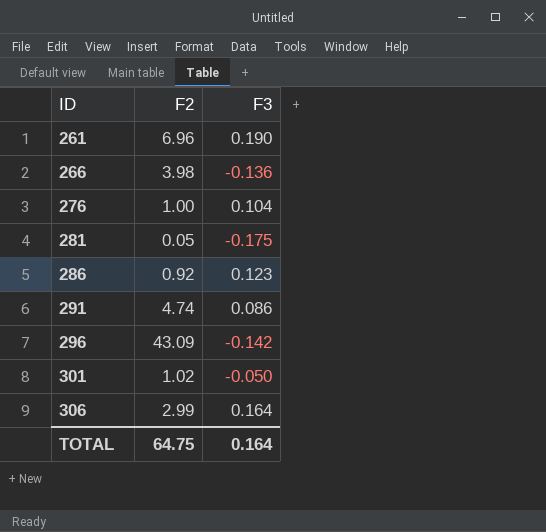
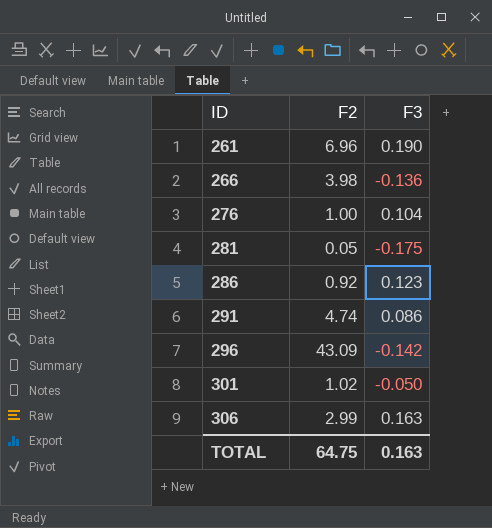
306 | F3: 0.164 -> 0.163
TOTAL | F3: 0.164 -> 0.163

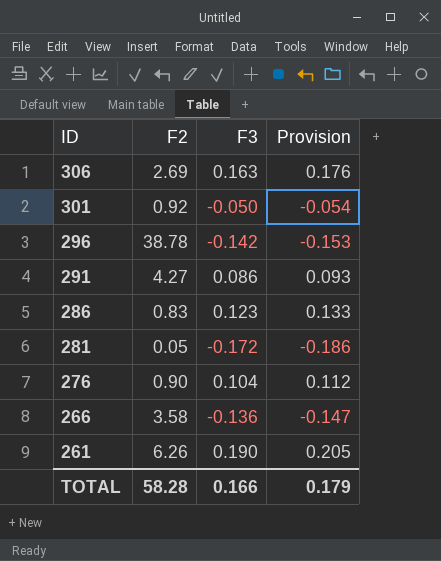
row order: ID ascending -> ID descending
column Provision | formula: none -> [F3] * 1.08
306 | F2: 2.99 -> 2.69
301 | F2: 1.02 -> 0.92
296 | F2: 43.09 -> 38.78
291 | F2: 4.74 -> 4.27
286 | F2: 0.92 -> 0.83
281 | F3: -0.175 -> -0.172
276 | F2: 1.00 -> 0.90
266 | F2: 3.98 -> 3.58
261 | F2: 6.96 -> 6.26
TOTAL | F2: 64.75 -> 58.28
TOTAL | F3: 0.163 -> 0.166

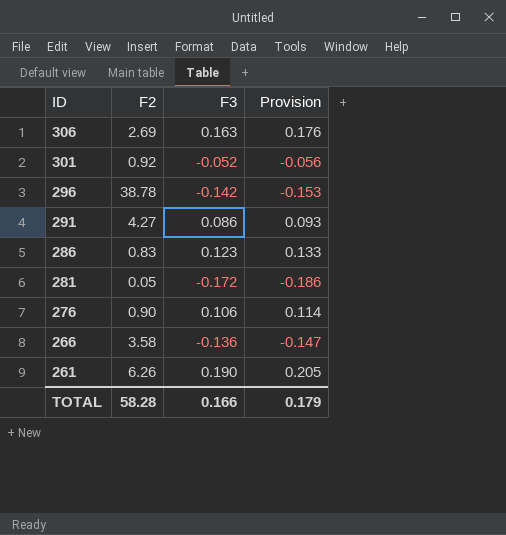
301 | F3: -0.050 -> -0.052
301 | Provision: -0.054 -> -0.056
276 | F3: 0.104 -> 0.106
276 | Provision: 0.112 -> 0.114

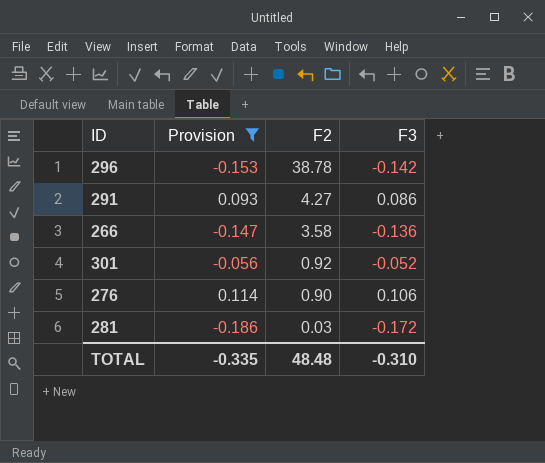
filter: none -> Provision <= 0.114
row order: ID descending -> F2 descending
column Provision | position: 4 -> 2
281 | F2: 0.05 -> 0.03
TOTAL | Provision: 0.179 -> -0.335
TOTAL | F2: 58.28 -> 48.48
TOTAL | F3: 0.166 -> -0.310

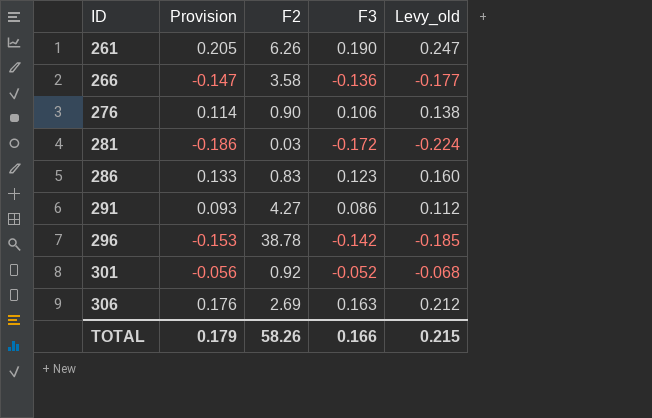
filter: Provision <= 0.114 -> none
row order: F2 descending -> ID ascending
column Levy_old | formula: none -> [F3] * 1.3
TOTAL | Provision: -0.335 -> 0.179
TOTAL | F2: 48.48 -> 58.26
TOTAL | F3: -0.310 -> 0.166

